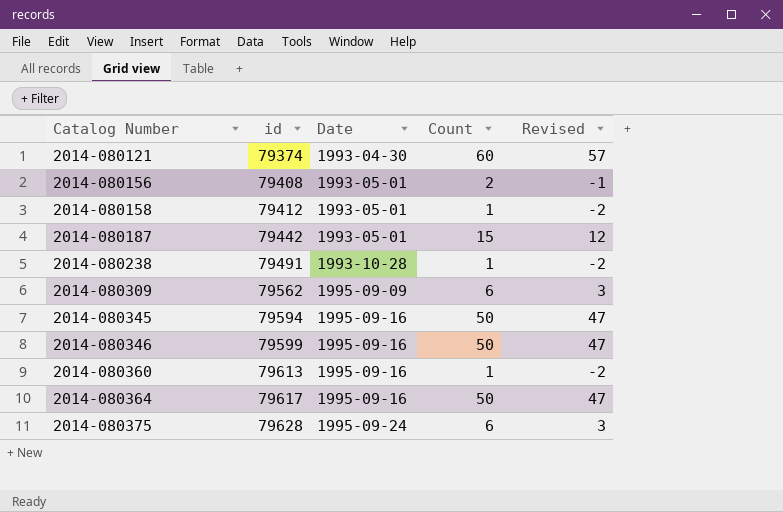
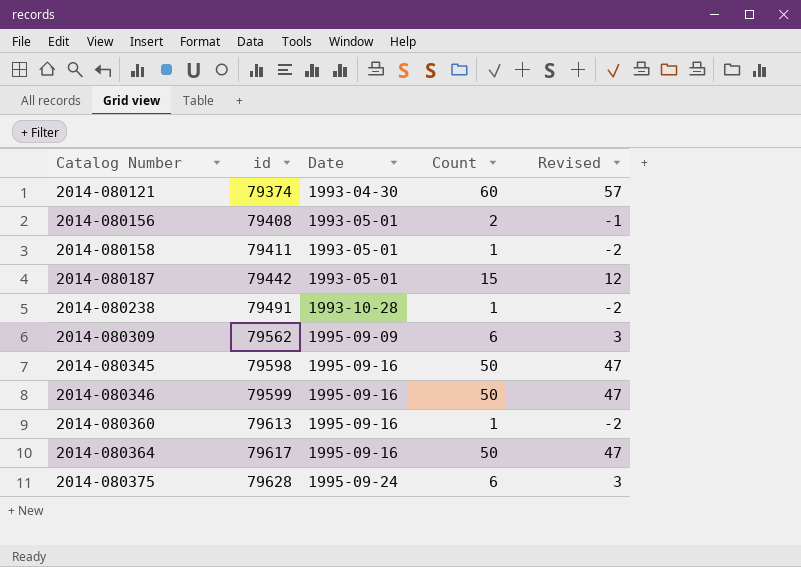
2014-080158 | id: 79412 -> 79411
2014-080345 | id: 79594 -> 79598

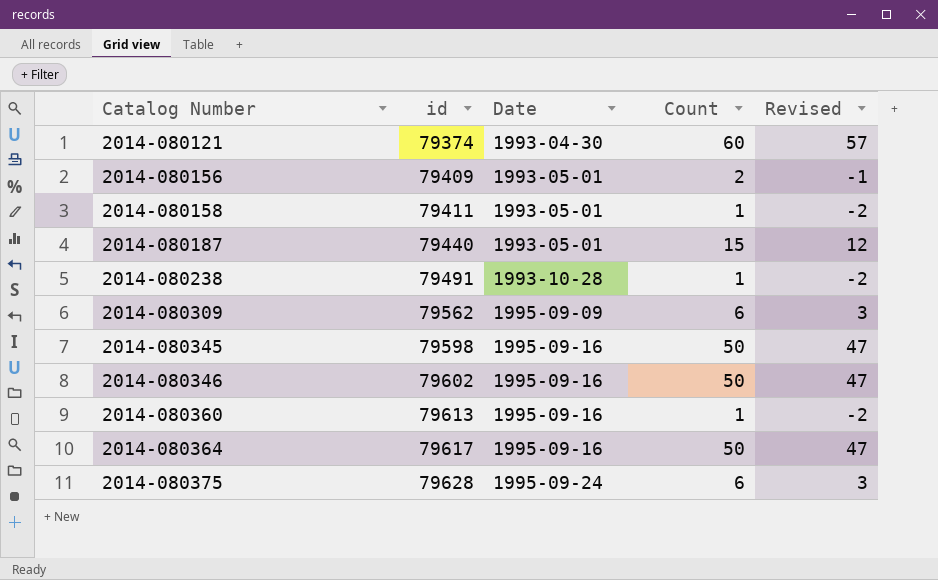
2014-080156 | id: 79408 -> 79409
2014-080187 | id: 79442 -> 79440
2014-080346 | id: 79599 -> 79602

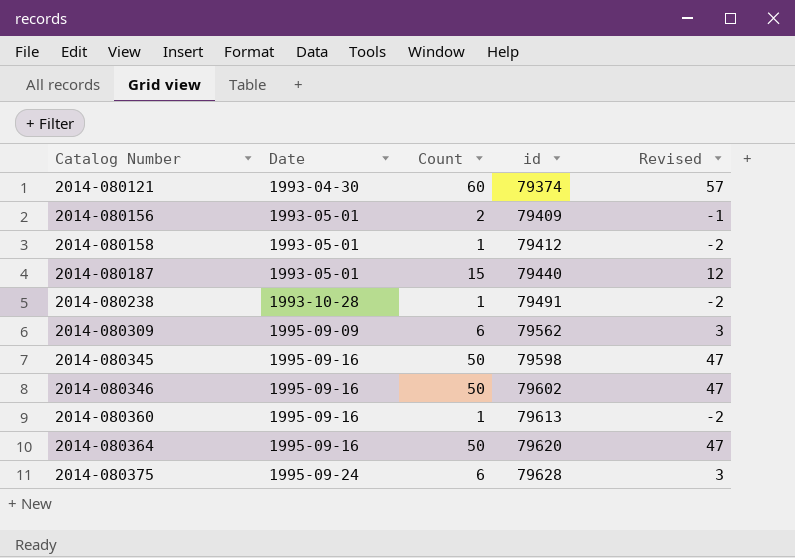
column id | position: 2 -> 4
2014-080158 | id: 79411 -> 79412
2014-080364 | id: 79617 -> 79620

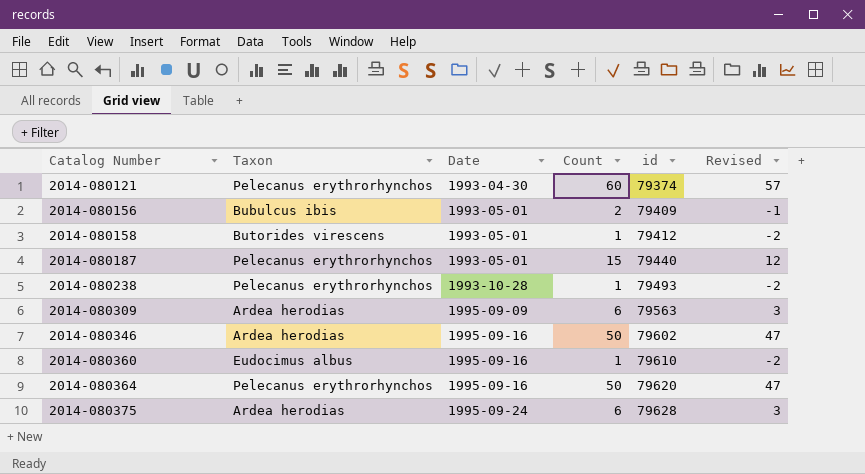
column Taxon | position: none -> 2
row 2014-080345: 1995-09-16 | 50 | 79598 | 47 -> none
2014-080238 | id: 79491 -> 79493
2014-080309 | id: 79562 -> 79563
2014-080360 | id: 79613 -> 79610

